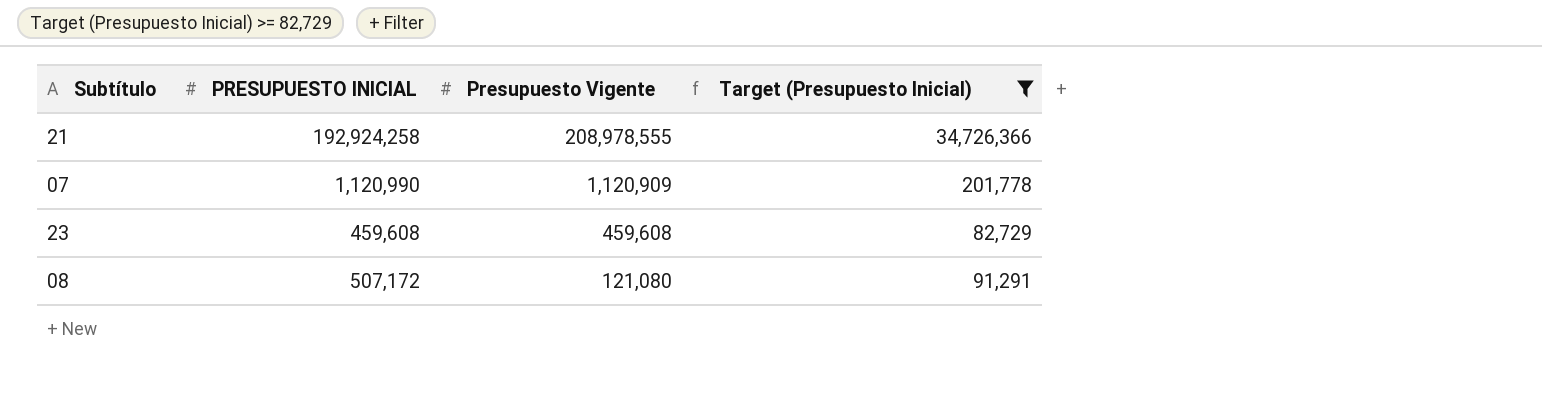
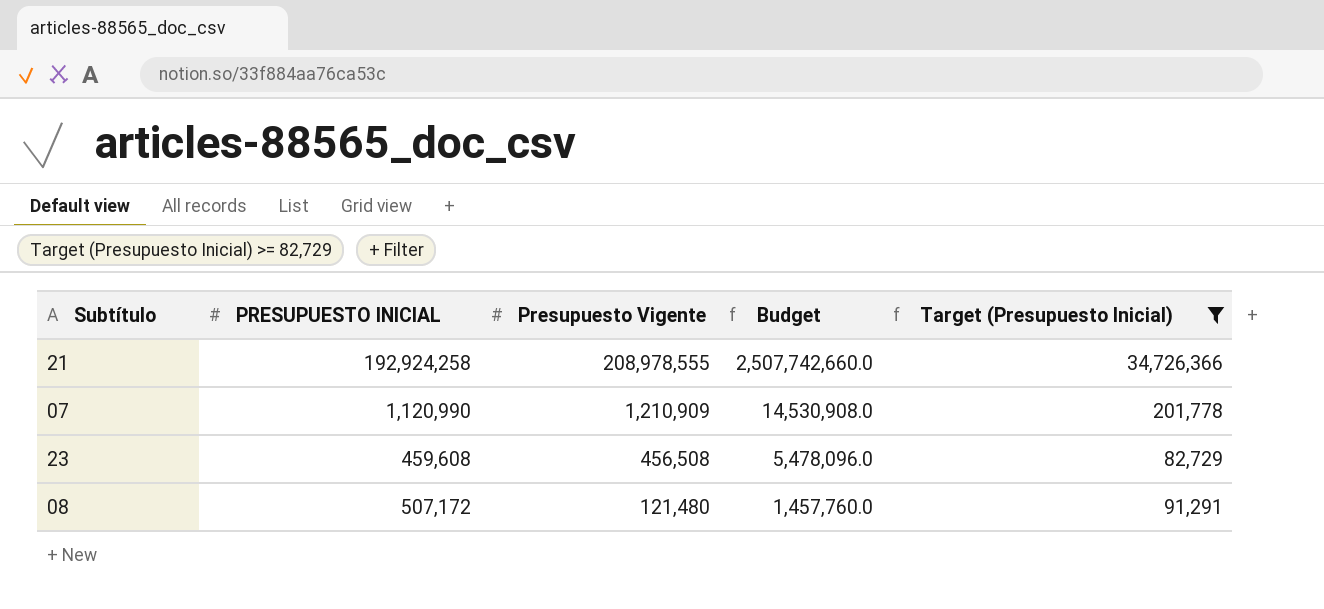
column Budget | formula: none -> [Presupuesto Vigente] * 12
07 | Presupuesto Vigente: 1,120,909 -> 1,210,909
23 | Presupuesto Vigente: 459,608 -> 456,508
08 | Presupuesto Vigente: 121,080 -> 121,480

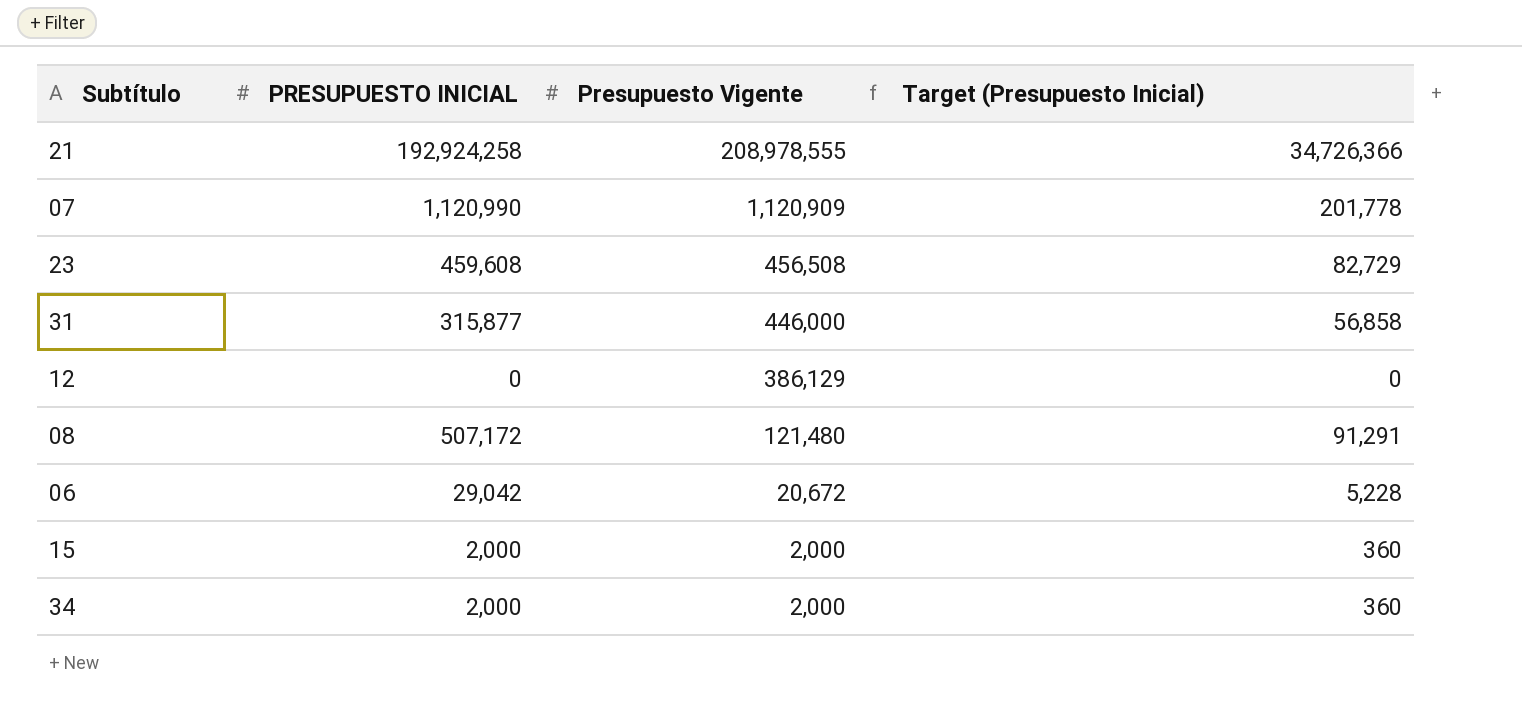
filter: Target (Presupuesto Inicial) >= 82,729 -> none
column Budget | formula: [Presupuesto Vigente] * 12 -> none
07 | Presupuesto Vigente: 1,210,909 -> 1,120,909

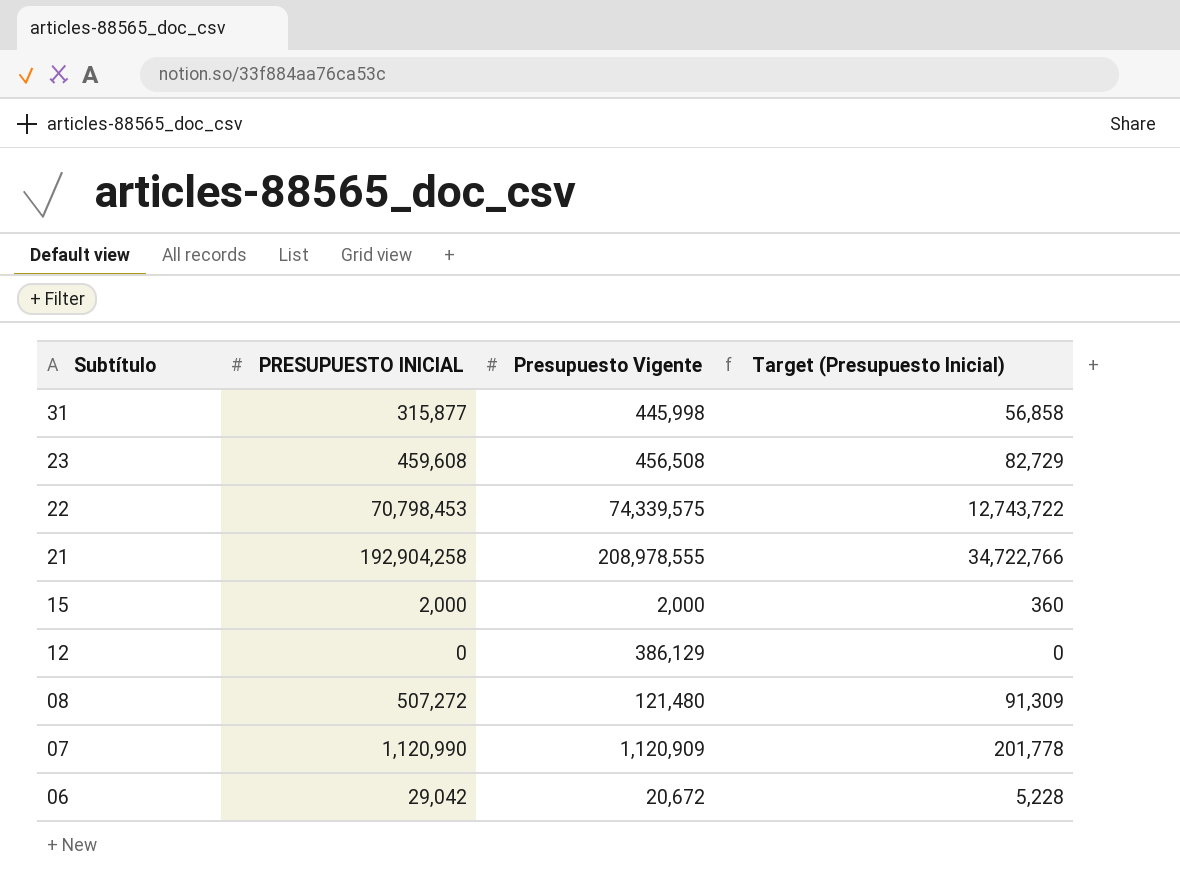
row order: Presupuesto Vigente descending -> Subtítulo descending
row 34: 2,000 | 2,000 | 360 -> none
31 | Presupuesto Vigente: 446,000 -> 445,998
row 22: none -> 70,798,453 | 74,339,575 | 12,743,722
21 | PRESUPUESTO INICIAL: 192,924,258 -> 192,904,258
21 | Target (Presupuesto Inicial): 34,726,366 -> 34,722,766
08 | PRESUPUESTO INICIAL: 507,172 -> 507,272
08 | Target (Presupuesto Inicial): 91,291 -> 91,309

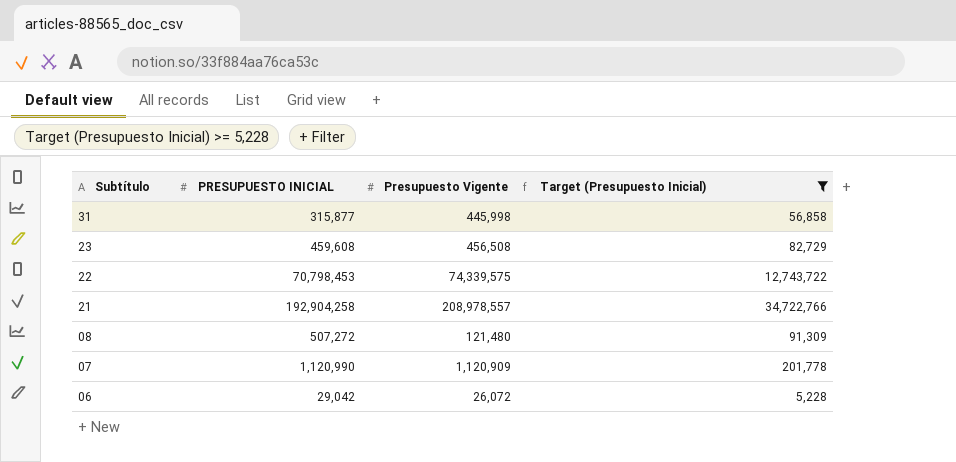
filter: none -> Target (Presupuesto Inicial) >= 5,228
21 | Presupuesto Vigente: 208,978,555 -> 208,978,557
06 | Presupuesto Vigente: 20,672 -> 26,072

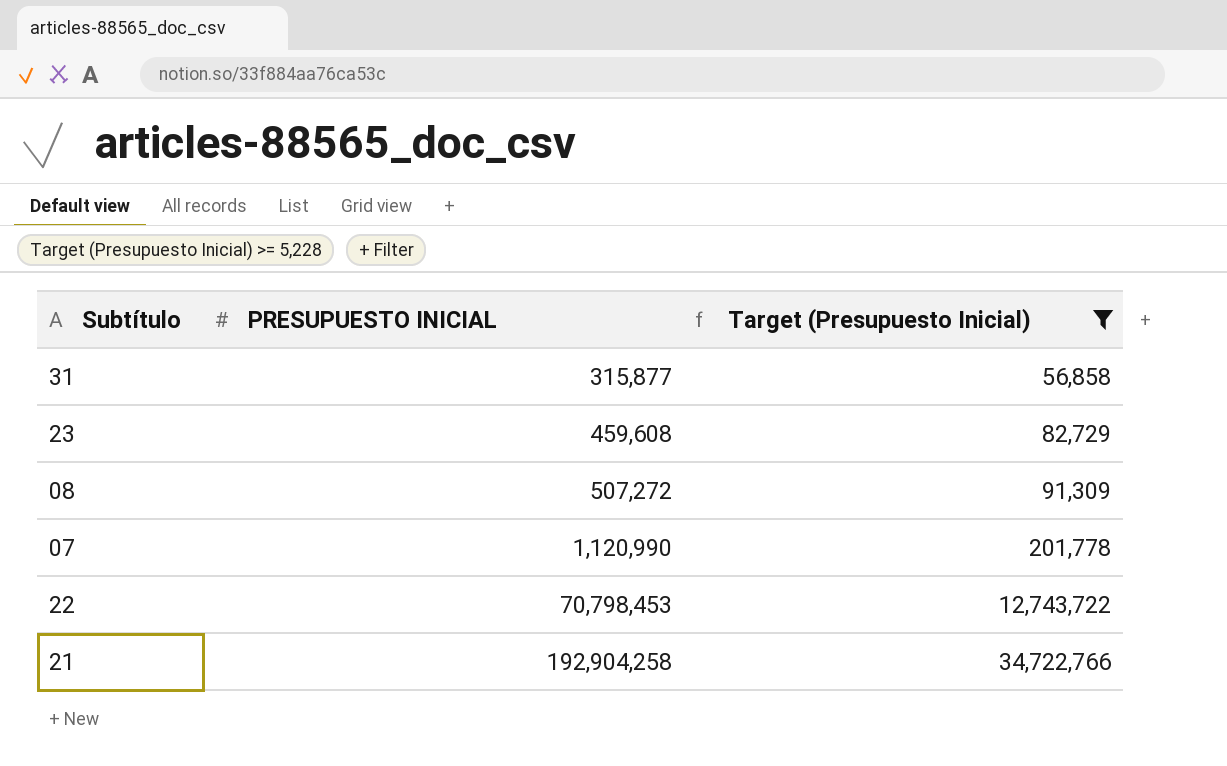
row order: Subtítulo descending -> PRESUPUESTO INICIAL ascending
column Presupuesto Vigente | position: 3 -> none
row 06: 29,042 | 26,072 | 5,228 -> none

